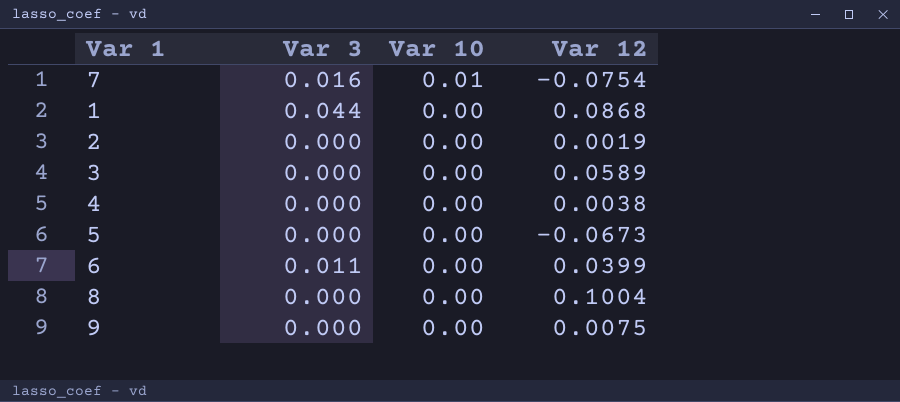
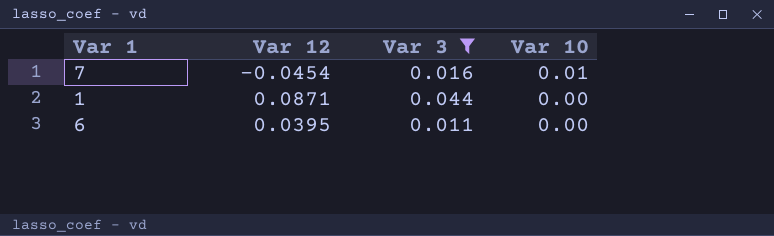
filter: none -> Var 3 != 0.000
column Var 12 | position: 4 -> 2
7 | Var 12: -0.0754 -> -0.0454
1 | Var 12: 0.0868 -> 0.0871
6 | Var 12: 0.0399 -> 0.0395

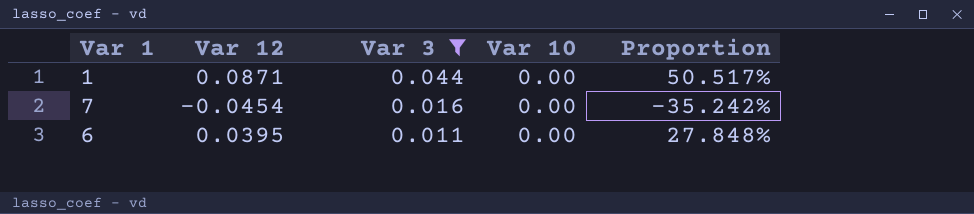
row order: Var 10 descending -> Var 3 descending
column Proportion | formula: none -> [Var 3] / [Var 12]
7 | Var 10: 0.01 -> 0.00

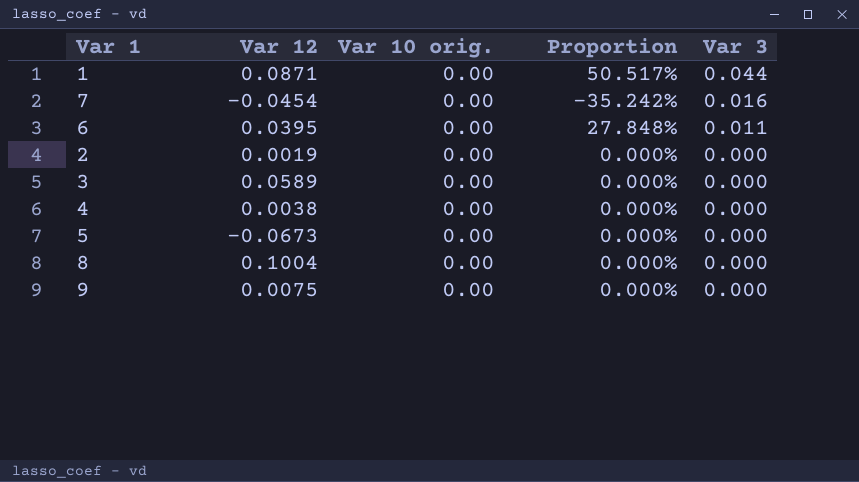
filter: Var 3 != 0.000 -> none
column name: Var 10 -> Var 10 orig.
column Var 3 | position: 3 -> 5

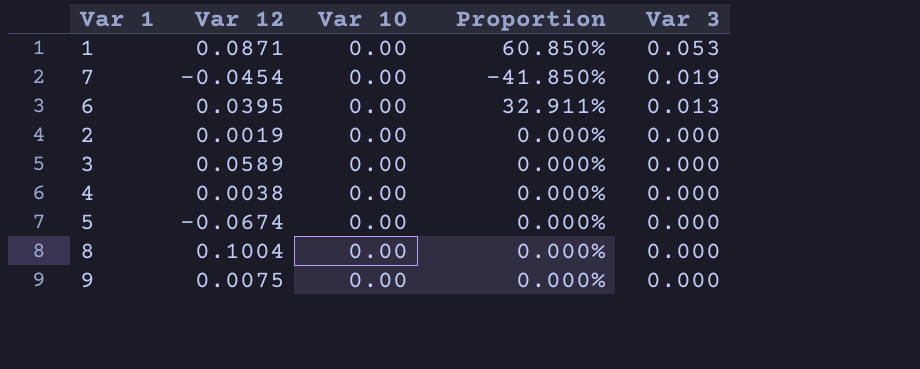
column name: Var 10 orig. -> Var 10
1 | Proportion: 50.517% -> 60.850%
1 | Var 3: 0.044 -> 0.053
7 | Proportion: -35.242% -> -41.850%
7 | Var 3: 0.016 -> 0.019
6 | Proportion: 27.848% -> 32.911%
6 | Var 3: 0.011 -> 0.013
5 | Var 12: -0.0673 -> -0.0674

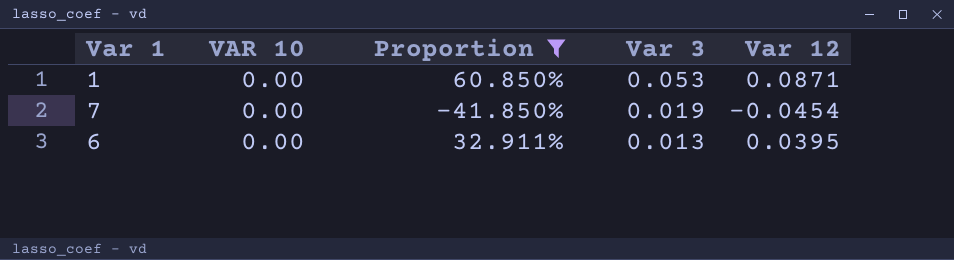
filter: none -> Proportion != 0.000%
column name: Var 10 -> VAR 10
column Var 12 | position: 2 -> 5

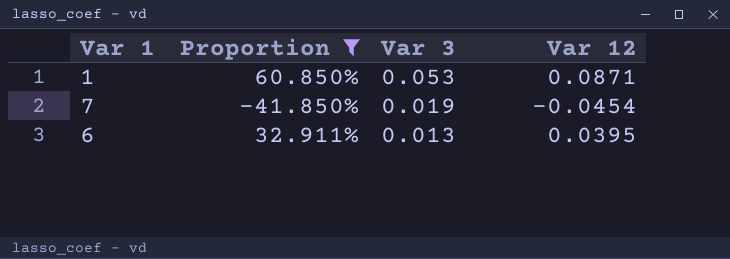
column VAR 10 | position: 2 -> none

